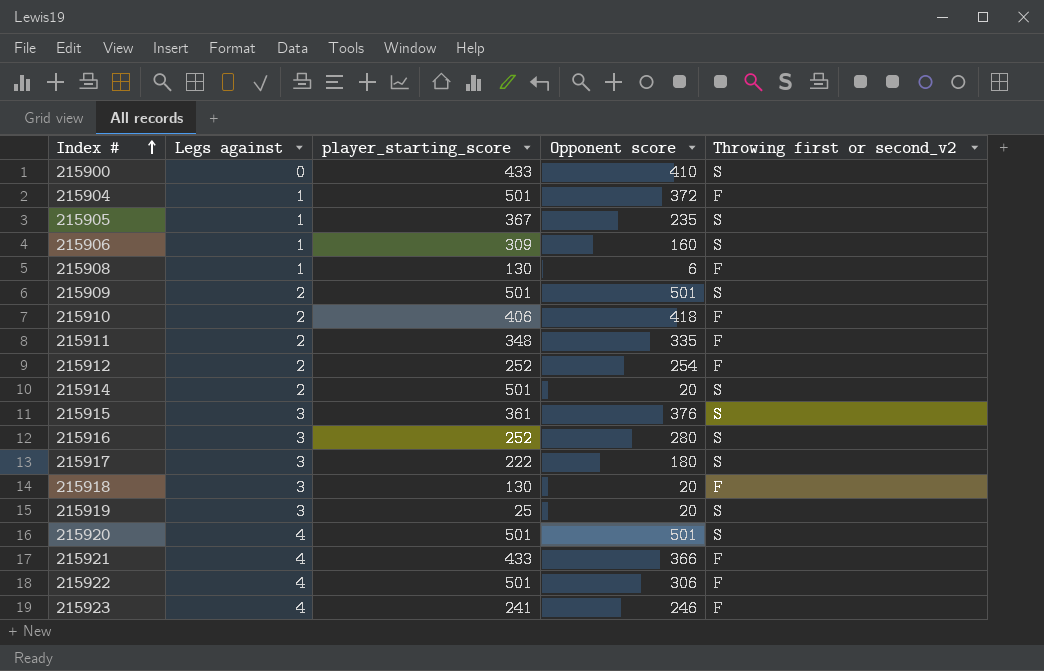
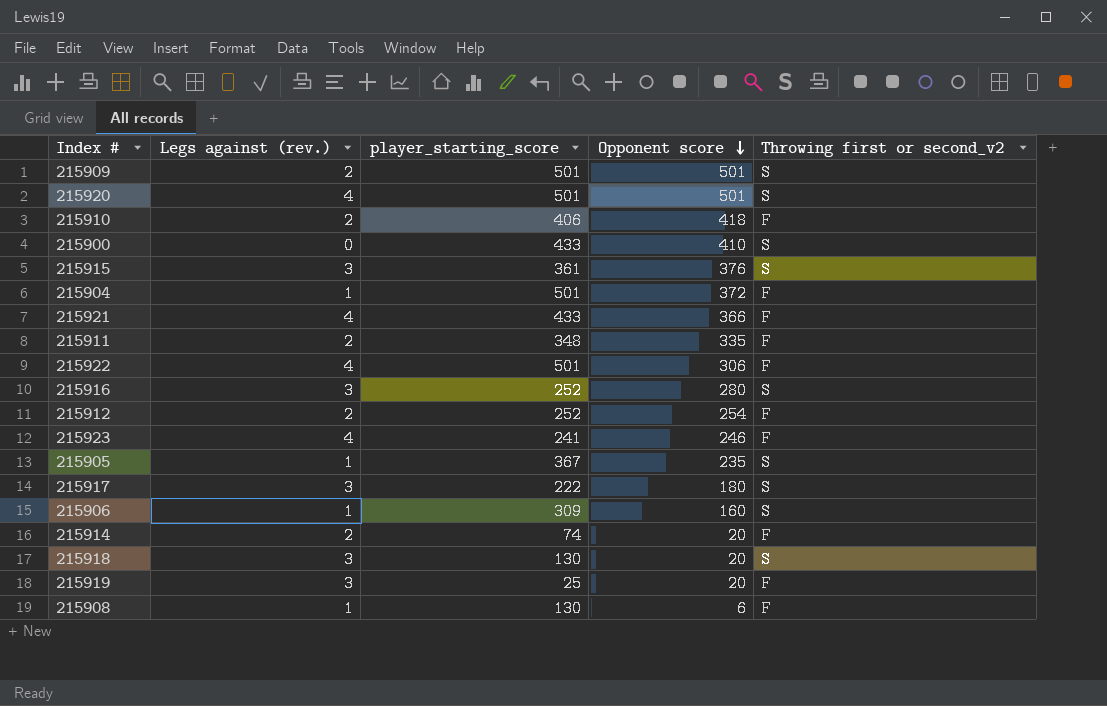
row order: Index # ascending -> Opponent score descending
column name: Legs against -> Legs against (rev.)
215914 | player_starting_score: 501 -> 74
215914 | Throwing first or second_v2: S -> F
215918 | Throwing first or second_v2: F -> S
215919 | Throwing first or second_v2: S -> F

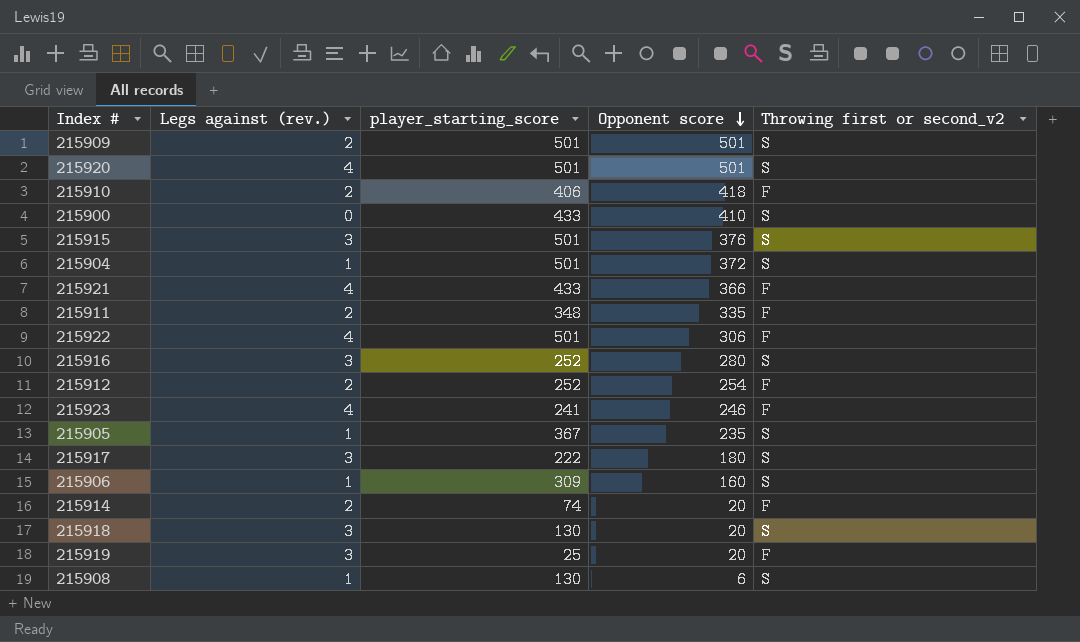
215915 | player_starting_score: 361 -> 501
215904 | Throwing first or second_v2: F -> S
215908 | Throwing first or second_v2: F -> S

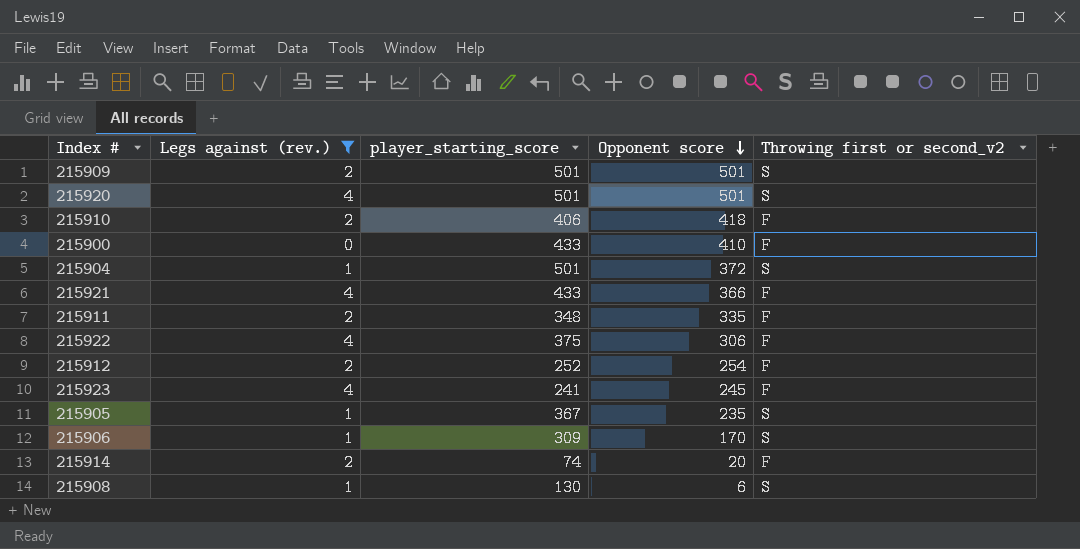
filter: none -> Legs against (rev.) != 3
215900 | Throwing first or second_v2: S -> F
215922 | player_starting_score: 501 -> 375
215923 | Opponent score: 246 -> 245
215906 | Opponent score: 160 -> 170

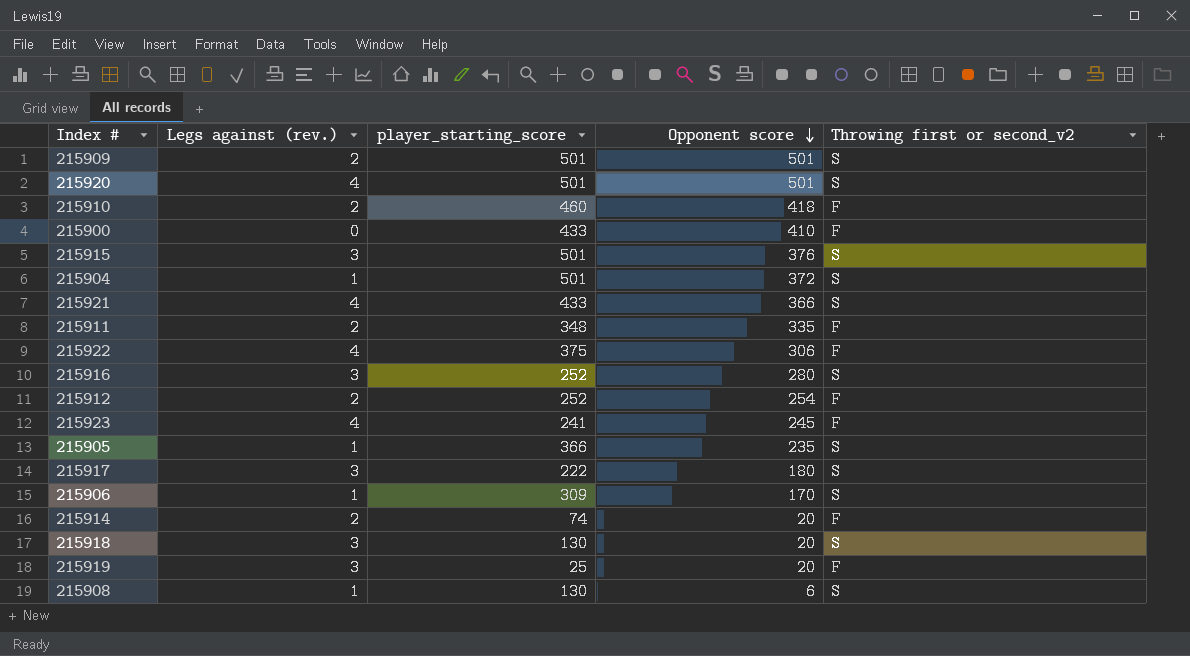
filter: Legs against (rev.) != 3 -> none
215910 | player_starting_score: 406 -> 460
215921 | Throwing first or second_v2: F -> S
215905 | player_starting_score: 367 -> 366

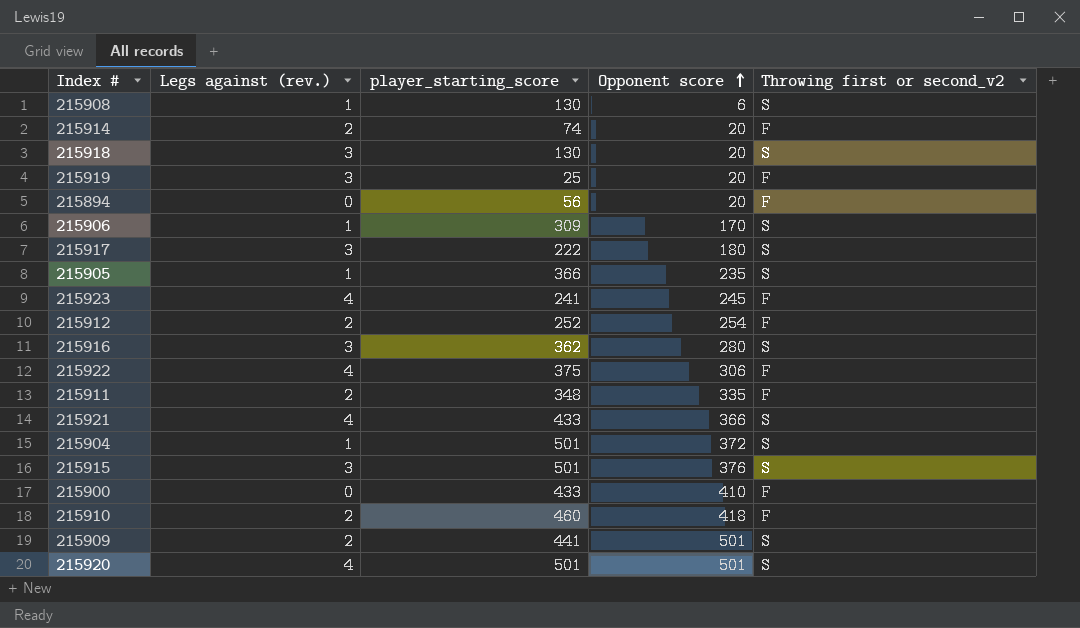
row order: Opponent score descending -> Opponent score ascending
row 215894: none -> 0 | 56 | 20 | F
215916 | player_starting_score: 252 -> 362
215909 | player_starting_score: 501 -> 441

